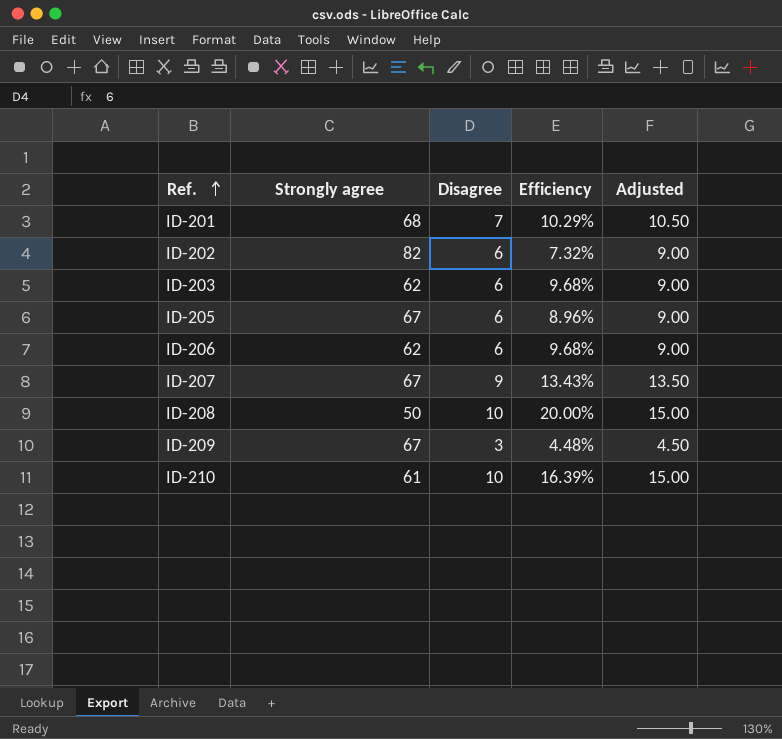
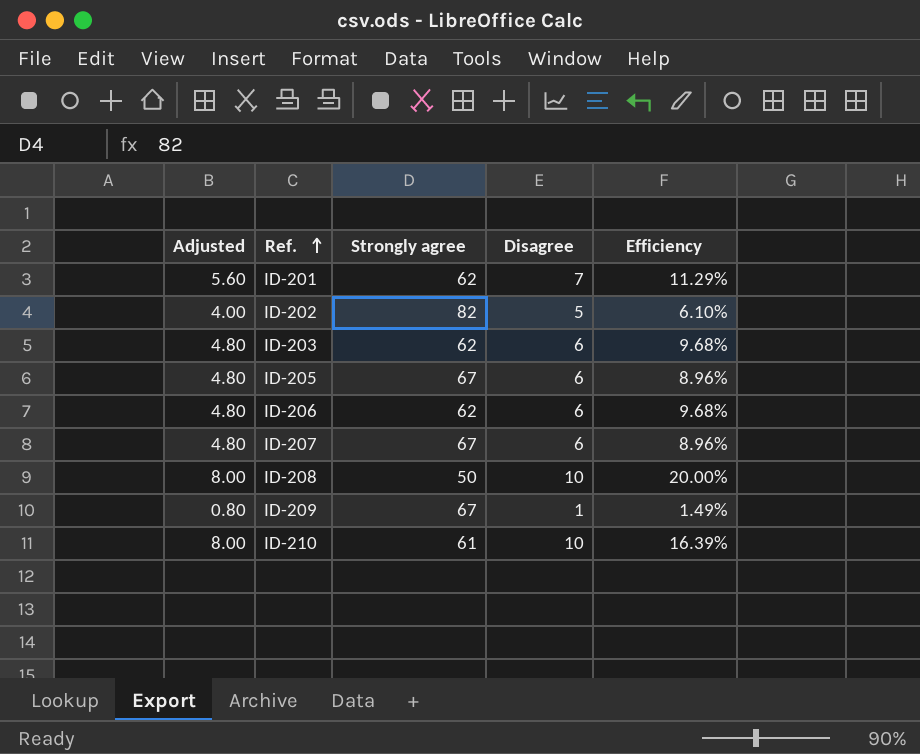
column Adjusted | formula: [Disagree] * 1.5 -> [Disagree] * 0.8
column Adjusted | position: 5 -> 1
ID-201 | Strongly agree: 68 -> 62
ID-201 | Efficiency: 10.29% -> 11.29%
ID-202 | Disagree: 6 -> 5
ID-202 | Efficiency: 7.32% -> 6.10%
ID-207 | Disagree: 9 -> 6
ID-207 | Efficiency: 13.43% -> 8.96%
ID-209 | Disagree: 3 -> 1
ID-209 | Efficiency: 4.48% -> 1.49%

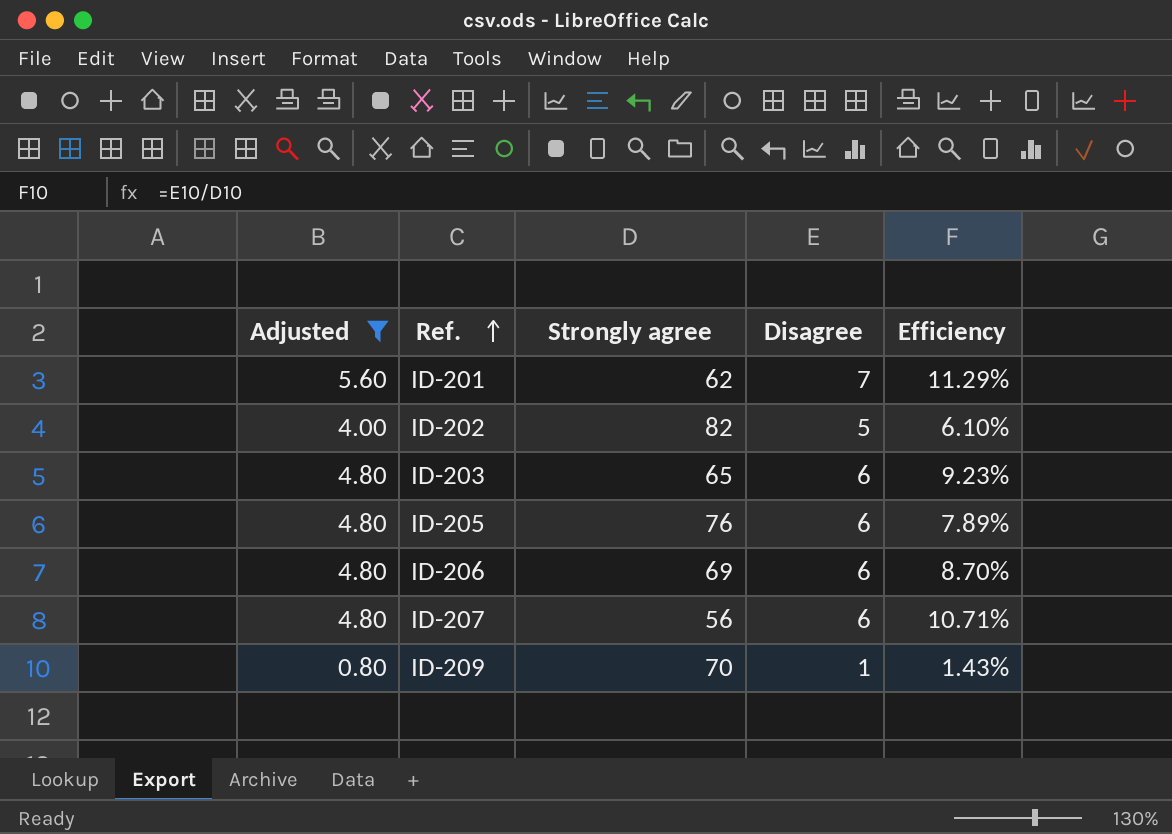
filter: none -> Adjusted != 8.00
ID-203 | Strongly agree: 62 -> 65
ID-203 | Efficiency: 9.68% -> 9.23%
ID-205 | Strongly agree: 67 -> 76
ID-205 | Efficiency: 8.96% -> 7.89%
ID-206 | Strongly agree: 62 -> 69
ID-206 | Efficiency: 9.68% -> 8.70%
ID-207 | Strongly agree: 67 -> 56
ID-207 | Efficiency: 8.96% -> 10.71%
ID-209 | Strongly agree: 67 -> 70
ID-209 | Efficiency: 1.49% -> 1.43%

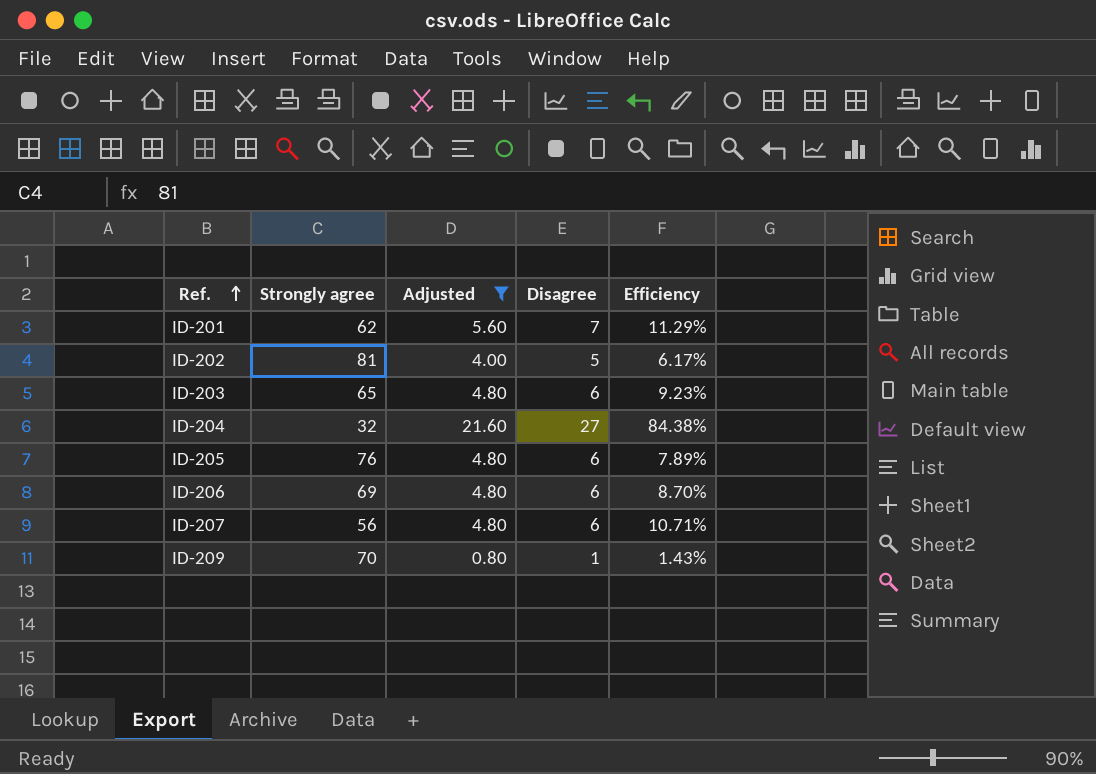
column Adjusted | position: 1 -> 3
ID-202 | Strongly agree: 82 -> 81
ID-202 | Efficiency: 6.10% -> 6.17%
row ID-204: none -> 32 | 21.60 | 27 | 84.38%

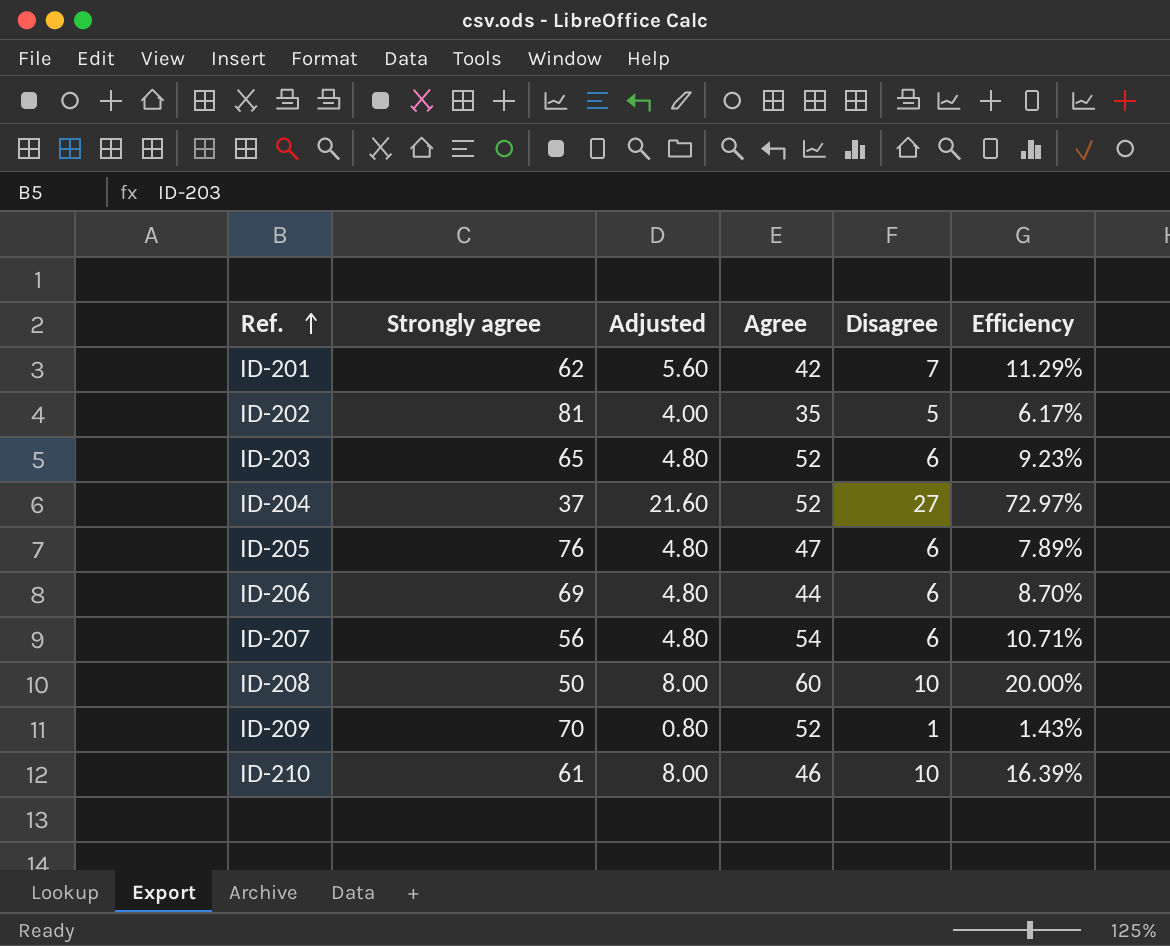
filter: Adjusted != 8.00 -> none
column Agree | position: none -> 4
ID-204 | Strongly agree: 32 -> 37
ID-204 | Efficiency: 84.38% -> 72.97%

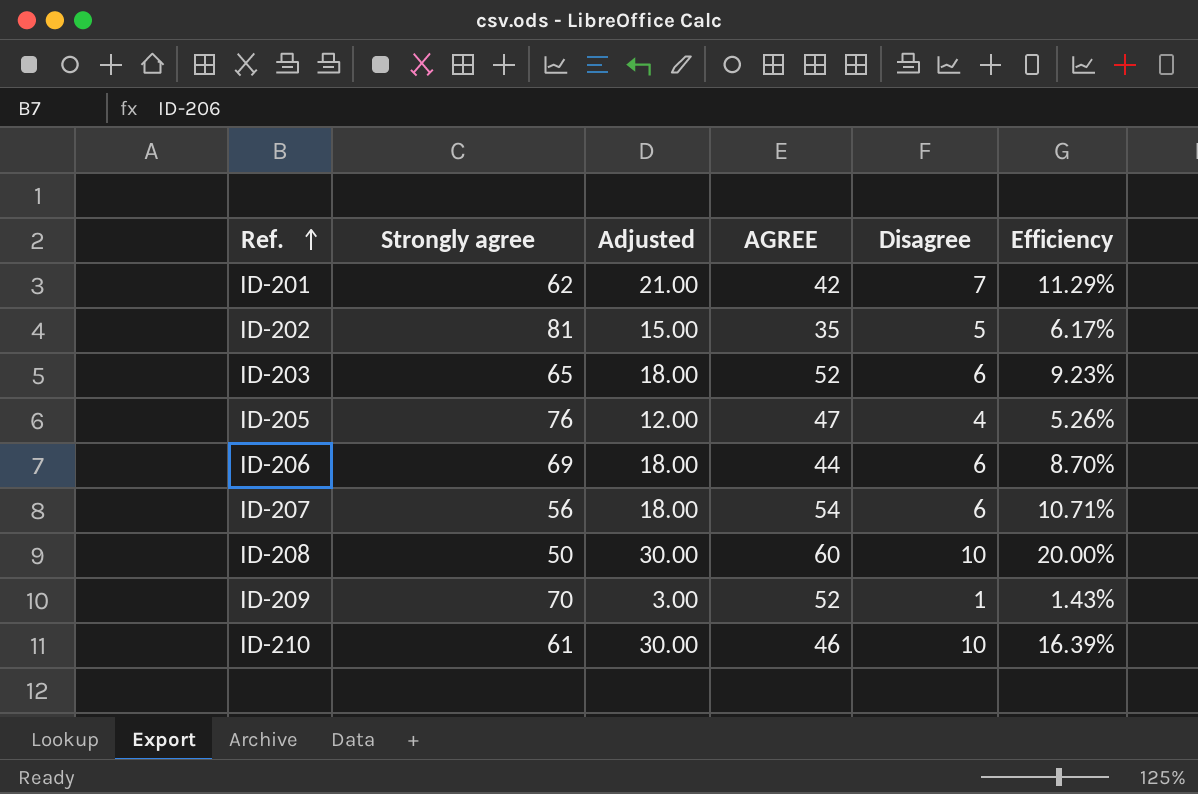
column Adjusted | formula: [Disagree] * 0.8 -> [Disagree] * 3
column name: Agree -> AGREE
row ID-204: 37 | 21.60 | 52 | 27 | 72.97% -> none
ID-205 | Disagree: 6 -> 4
ID-205 | Efficiency: 7.89% -> 5.26%

